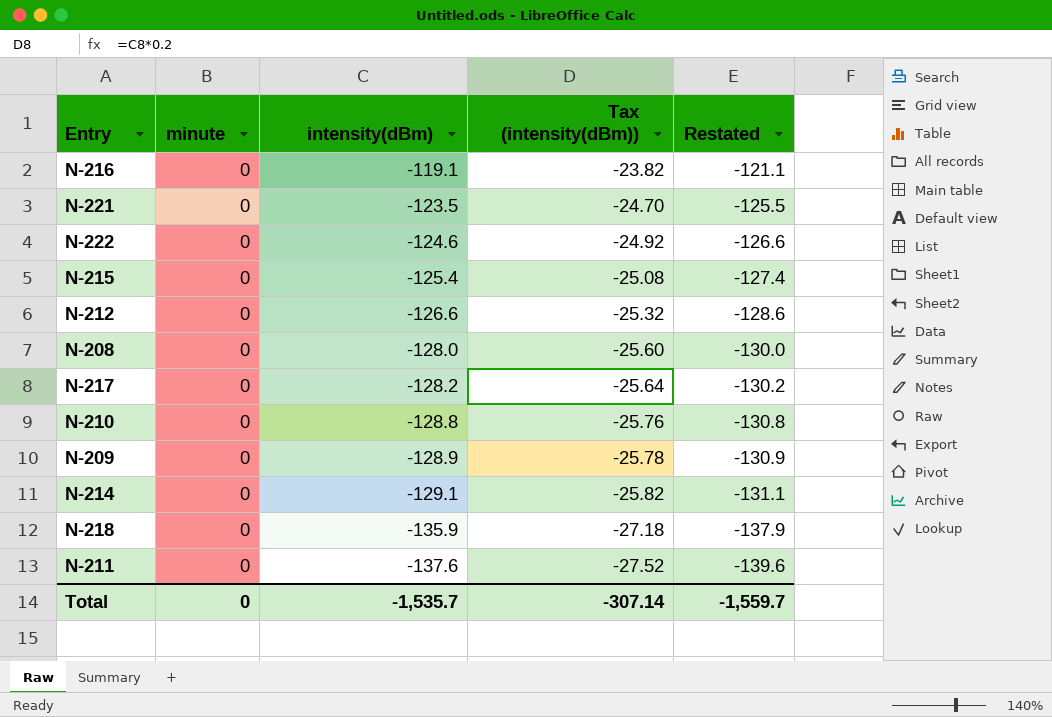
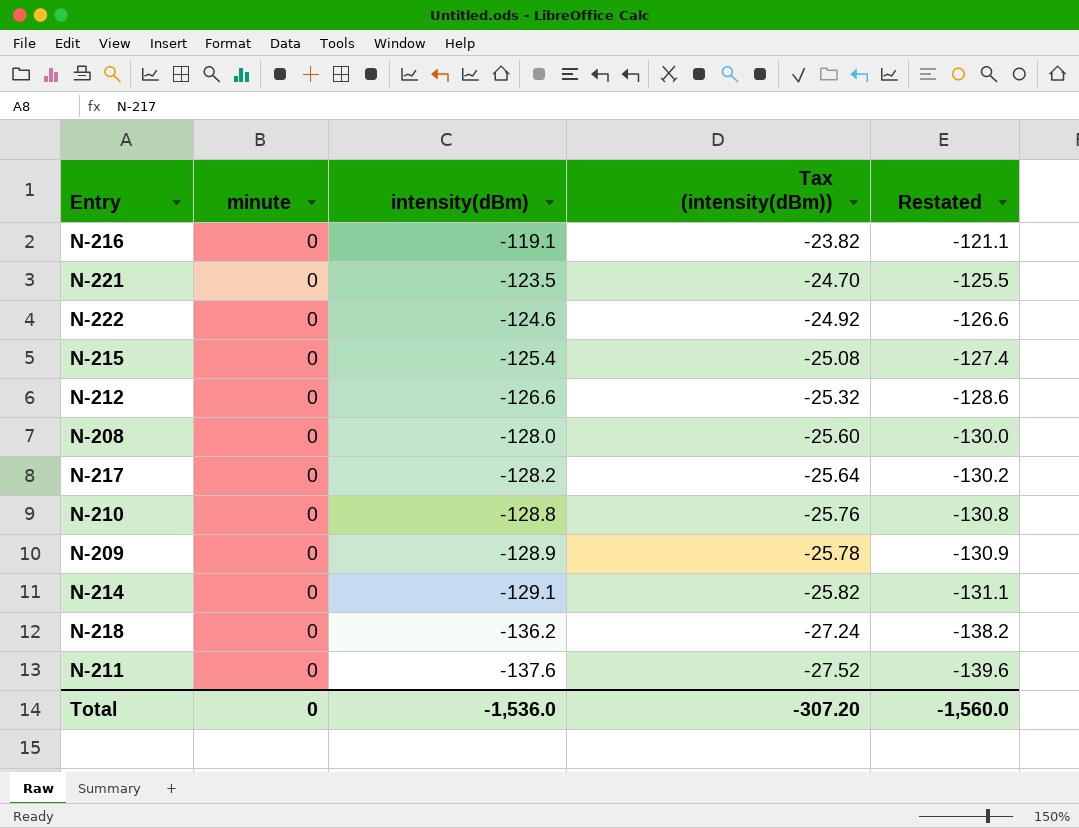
N-218 | intensity(dBm): -135.9 -> -136.2
N-218 | Tax (intensity(dBm)): -27.18 -> -27.24
N-218 | Restated: -137.9 -> -138.2
Total | intensity(dBm): -1,535.7 -> -1,536.0
Total | Tax (intensity(dBm)): -307.14 -> -307.20
Total | Restated: -1,559.7 -> -1,560.0

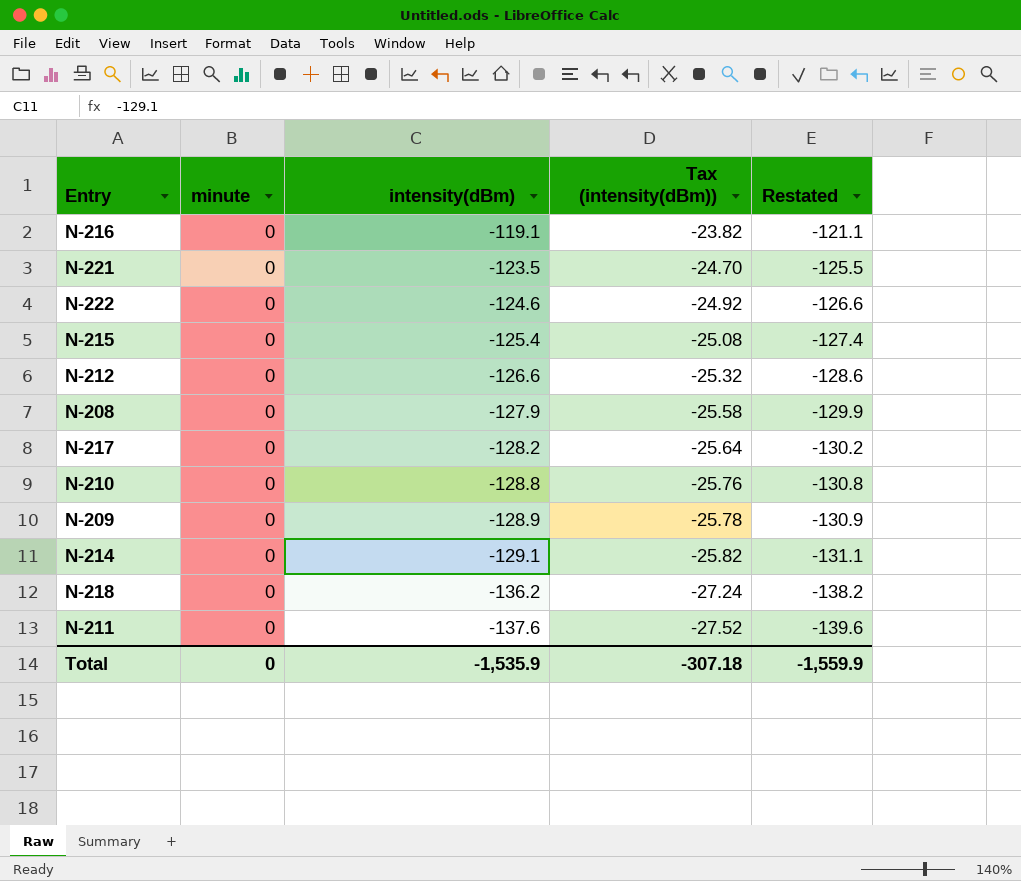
N-208 | intensity(dBm): -128.0 -> -127.9
N-208 | Tax (intensity(dBm)): -25.60 -> -25.58
N-208 | Restated: -130.0 -> -129.9
Total | intensity(dBm): -1,536.0 -> -1,535.9
Total | Tax (intensity(dBm)): -307.20 -> -307.18
Total | Restated: -1,560.0 -> -1,559.9

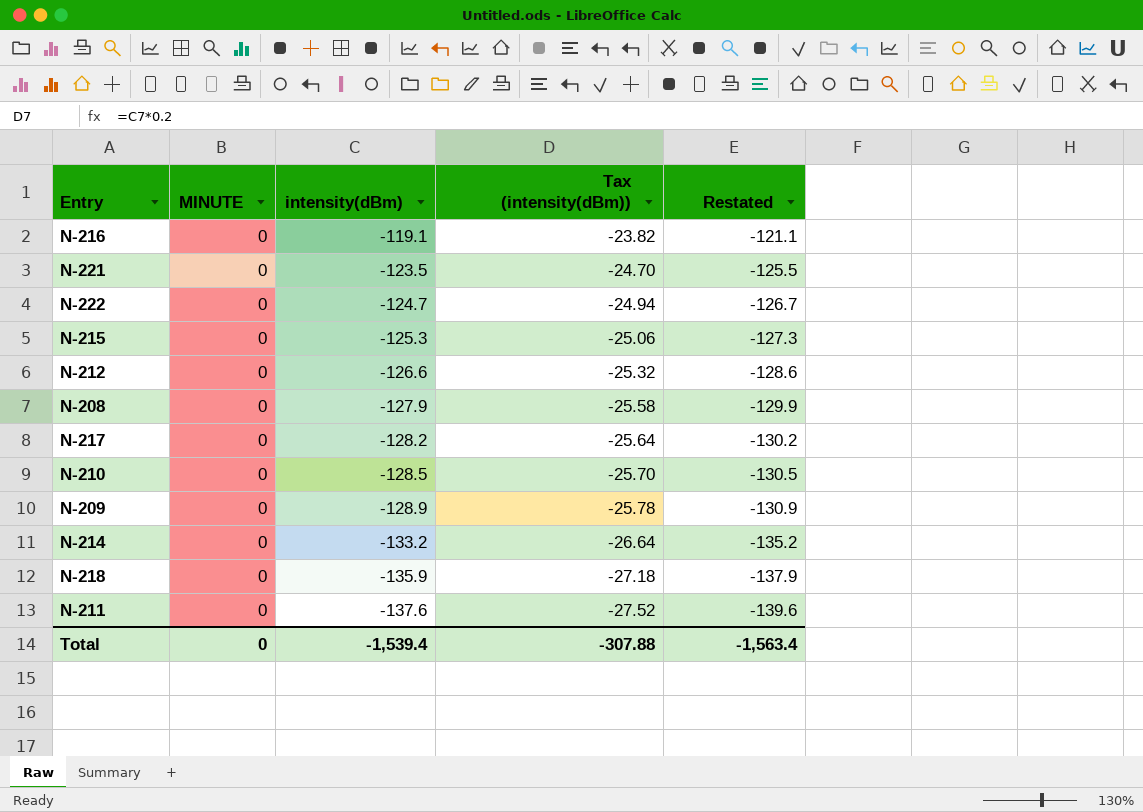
column name: minute -> MINUTE
N-222 | intensity(dBm): -124.6 -> -124.7
N-222 | Tax (intensity(dBm)): -24.92 -> -24.94
N-222 | Restated: -126.6 -> -126.7
N-215 | intensity(dBm): -125.4 -> -125.3
N-215 | Tax (intensity(dBm)): -25.08 -> -25.06
N-215 | Restated: -127.4 -> -127.3
N-210 | intensity(dBm): -128.8 -> -128.5
N-210 | Tax (intensity(dBm)): -25.76 -> -25.70
N-210 | Restated: -130.8 -> -130.5
N-214 | intensity(dBm): -129.1 -> -133.2
N-214 | Tax (intensity(dBm)): -25.82 -> -26.64
N-214 | Restated: -131.1 -> -135.2
N-218 | intensity(dBm): -136.2 -> -135.9
N-218 | Tax (intensity(dBm)): -27.24 -> -27.18
N-218 | Restated: -138.2 -> -137.9
Total | intensity(dBm): -1,535.9 -> -1,539.4
Total | Tax (intensity(dBm)): -307.18 -> -307.88
Total | Restated: -1,559.9 -> -1,563.4

